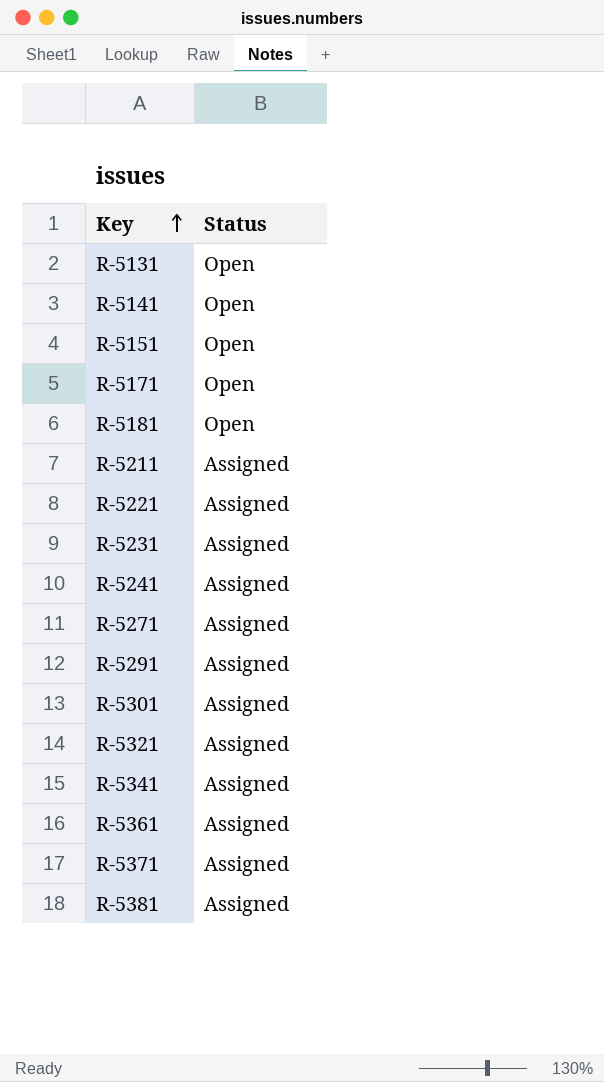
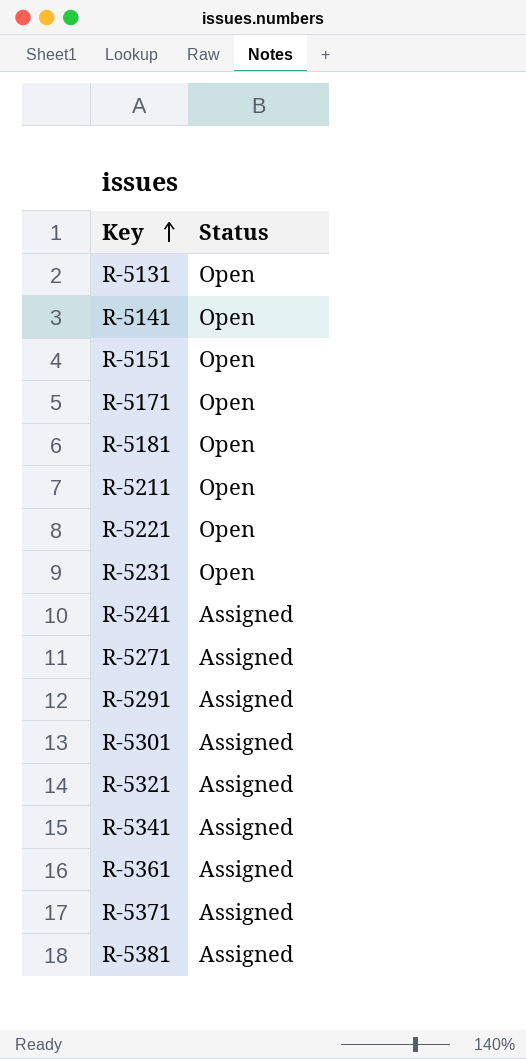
R-5211 | Status: Assigned -> Open
R-5221 | Status: Assigned -> Open
R-5231 | Status: Assigned -> Open

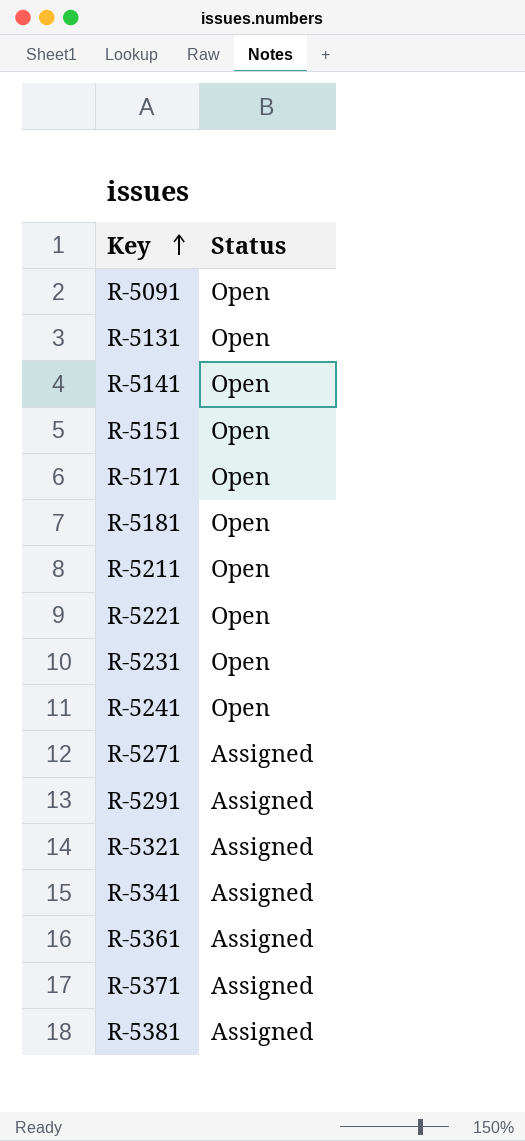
row R-5301: Assigned -> none
row R-5091: none -> Open
R-5241 | Status: Assigned -> Open

